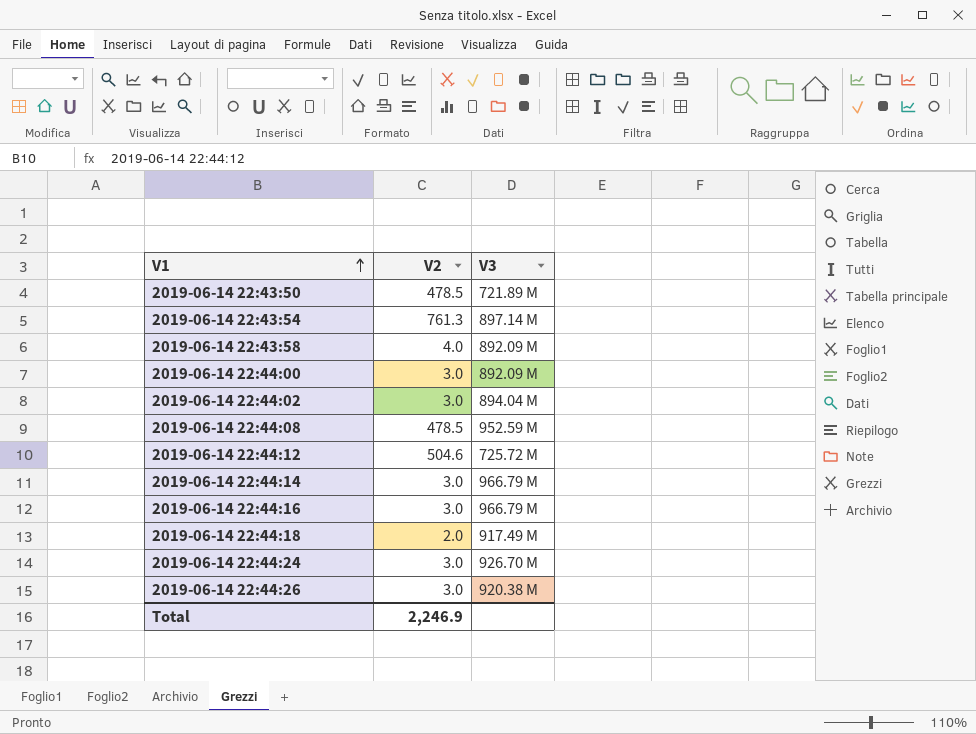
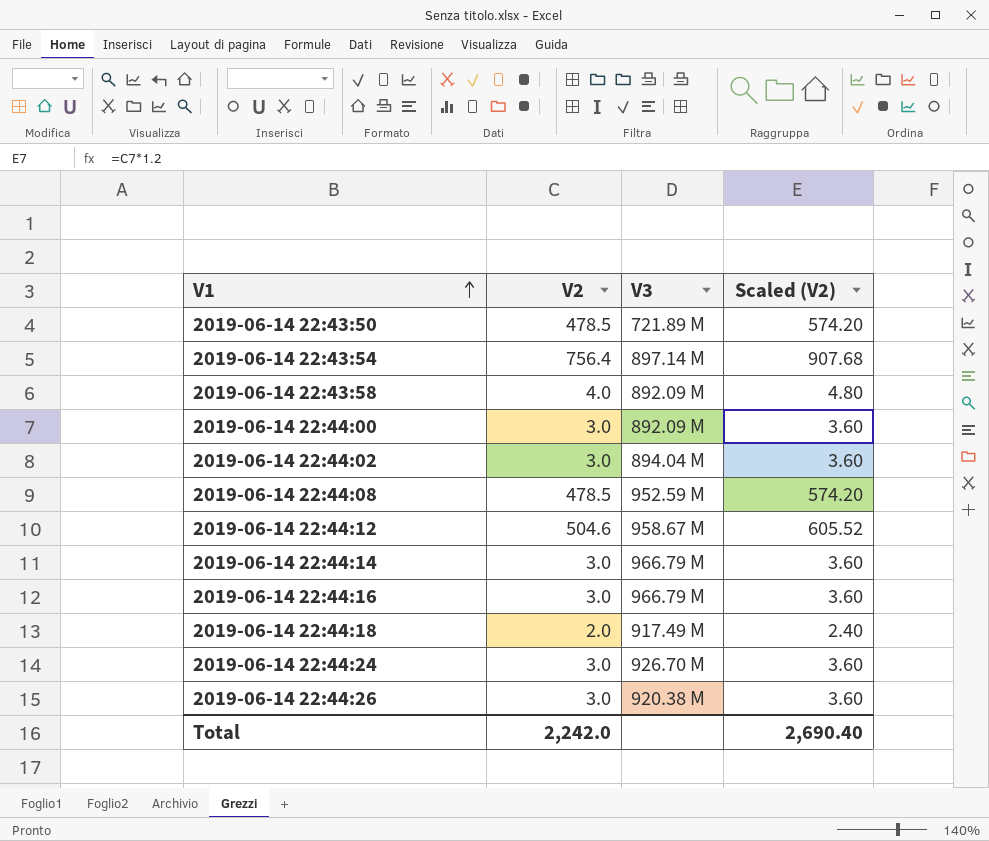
column Scaled (V2) | formula: none -> [V2] * 1.2
2019-06-14 22:43:54 | V2: 761.3 -> 756.4
2019-06-14 22:44:12 | V3: 725.72 M -> 958.67 M
Total | V2: 2,246.9 -> 2,242.0

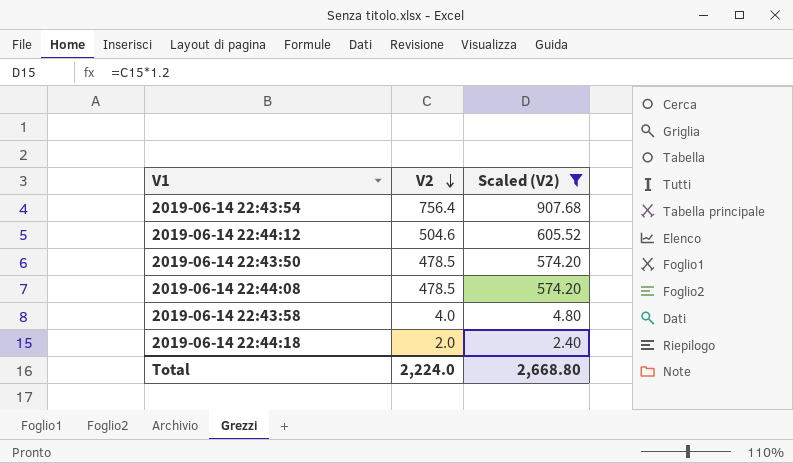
filter: none -> Scaled (V2) != 3.60
row order: V1 ascending -> V2 descending
column V3 | position: 3 -> none
Total | V2: 2,242.0 -> 2,224.0
Total | Scaled (V2): 2,690.40 -> 2,668.80

